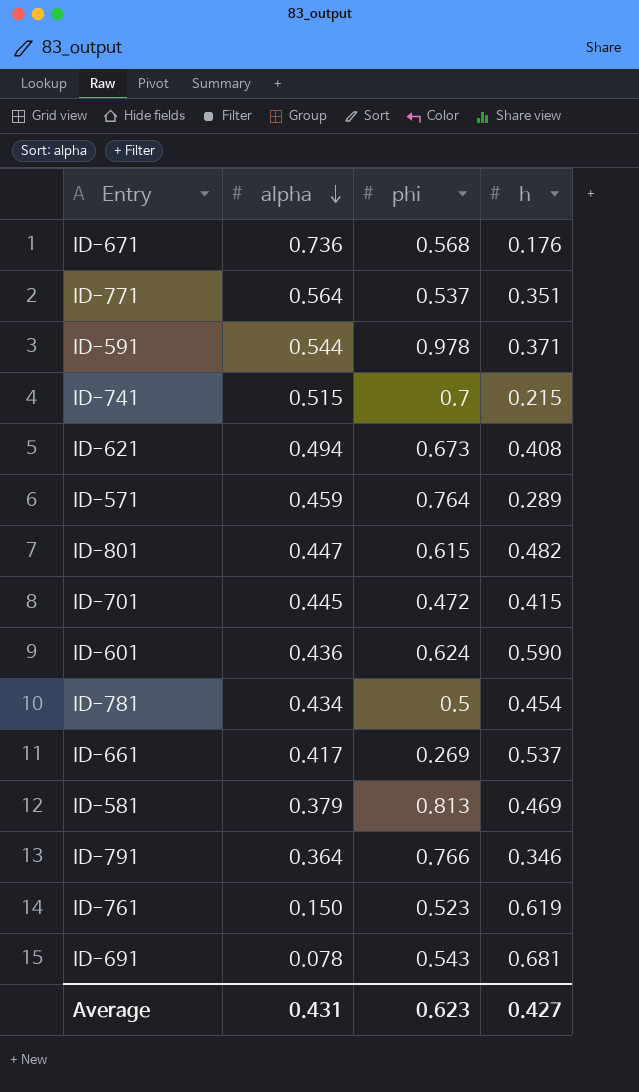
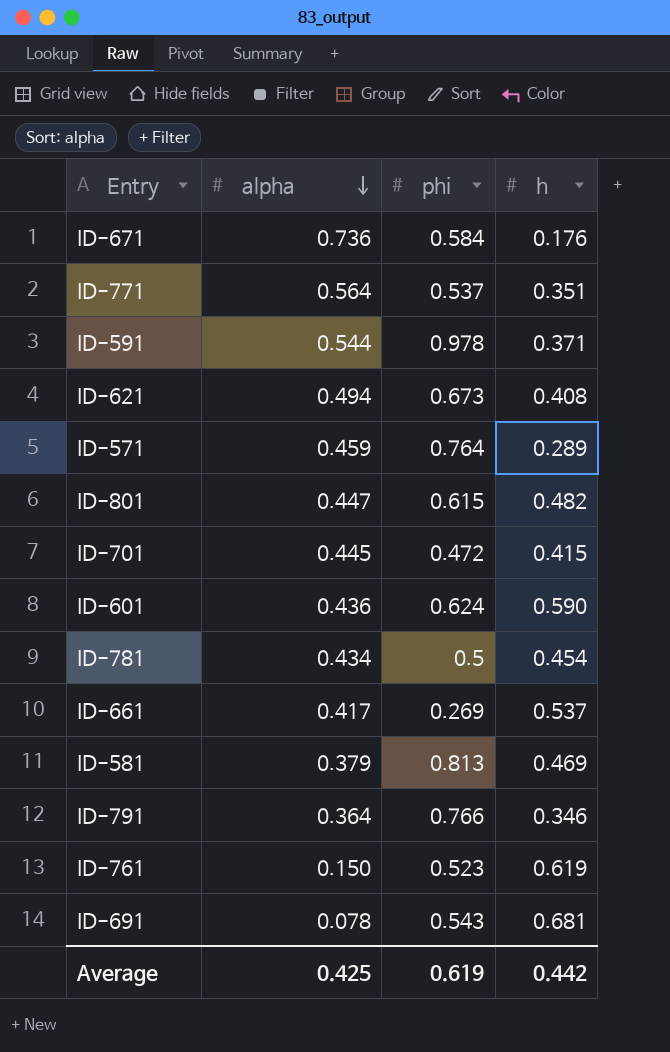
row ID-741: 0.515 | 0.7 | 0.215 -> none
ID-671 | phi: 0.568 -> 0.584
Average | alpha: 0.431 -> 0.425
Average | phi: 0.623 -> 0.619
Average | h: 0.427 -> 0.442

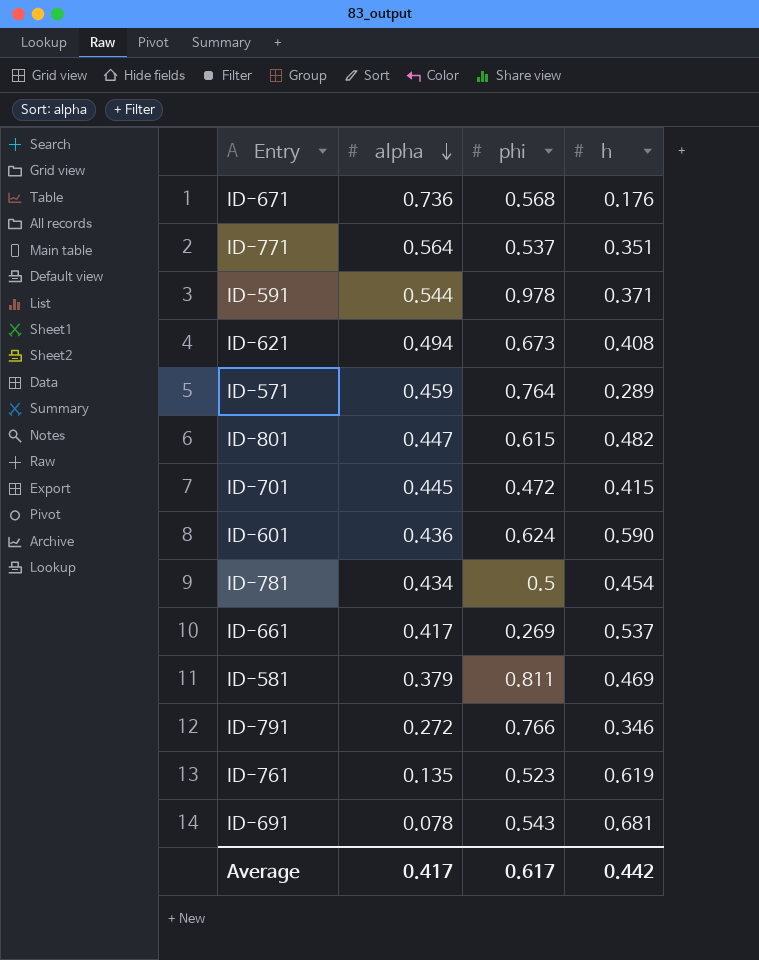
ID-671 | phi: 0.584 -> 0.568
ID-581 | phi: 0.813 -> 0.811
ID-791 | alpha: 0.364 -> 0.272
ID-761 | alpha: 0.150 -> 0.135
Average | alpha: 0.425 -> 0.417
Average | phi: 0.619 -> 0.617

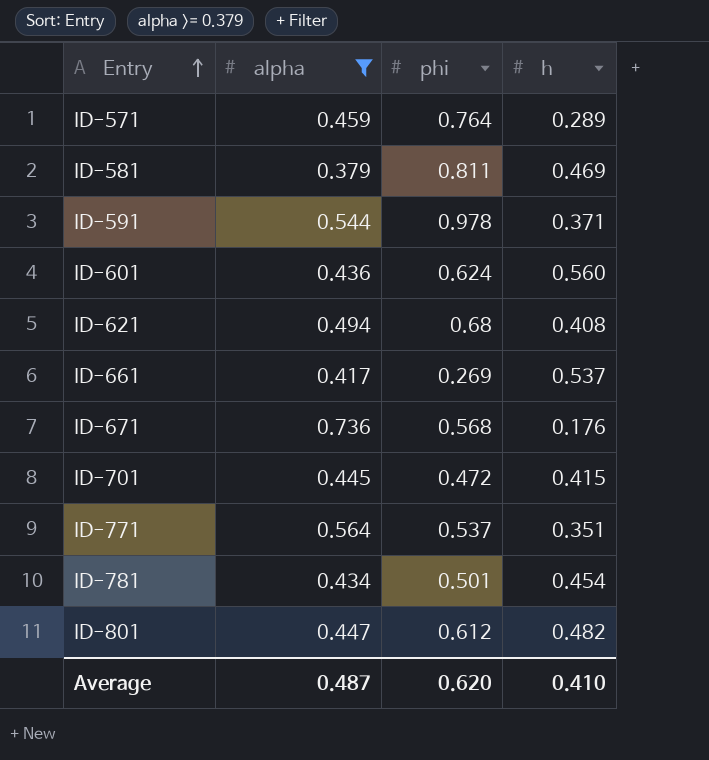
filter: none -> alpha >= 0.379
row order: alpha descending -> Entry ascending
ID-601 | h: 0.590 -> 0.560
ID-621 | phi: 0.673 -> 0.68
ID-781 | phi: 0.5 -> 0.501
ID-801 | phi: 0.615 -> 0.612
Average | alpha: 0.417 -> 0.487
Average | phi: 0.617 -> 0.620
Average | h: 0.442 -> 0.410

